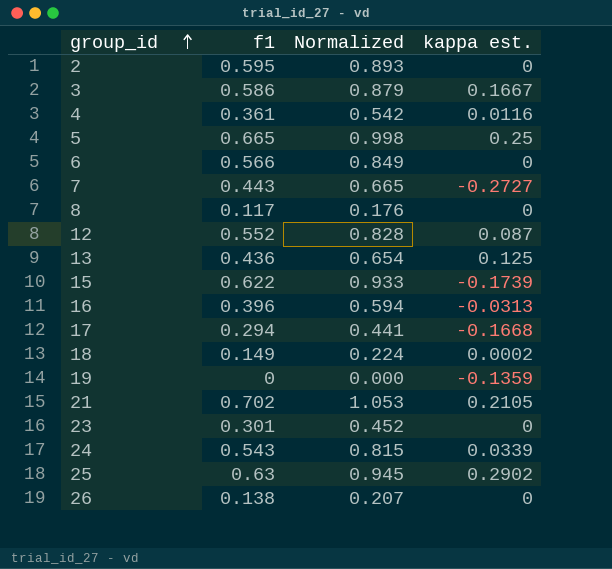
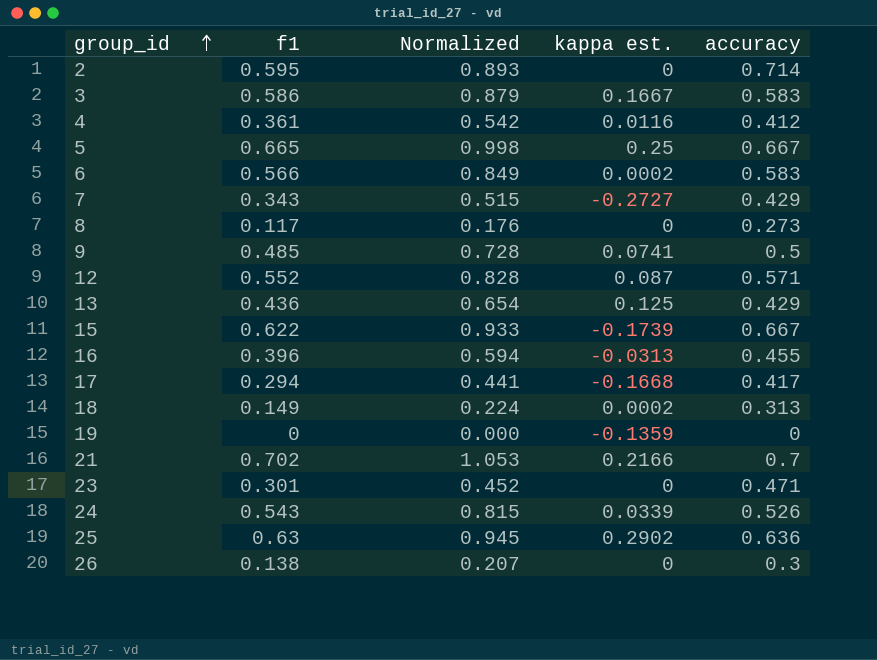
column accuracy | position: none -> 5
6 | kappa est.: 0 -> 0.0002
7 | f1: 0.443 -> 0.343
7 | Normalized: 0.665 -> 0.515
row 9: none -> 0.485 | 0.728 | 0.0741 | 0.5
21 | kappa est.: 0.2105 -> 0.2166

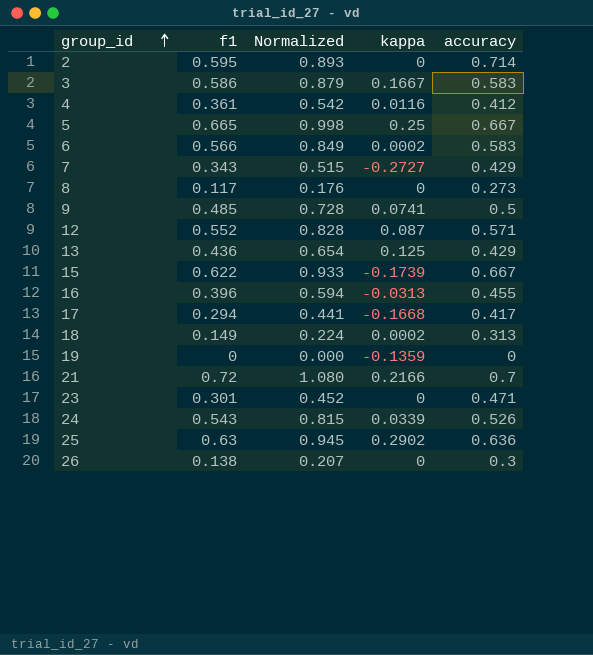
column name: kappa est. -> kappa
21 | f1: 0.702 -> 0.72
21 | Normalized: 1.053 -> 1.080

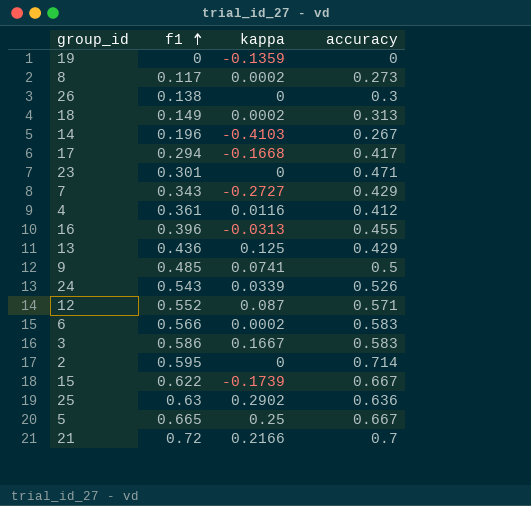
row order: group_id ascending -> f1 ascending
column Normalized | formula: [f1] * 1.5 -> none
8 | kappa: 0 -> 0.0002
row 14: none -> 0.196 | -0.4103 | 0.267

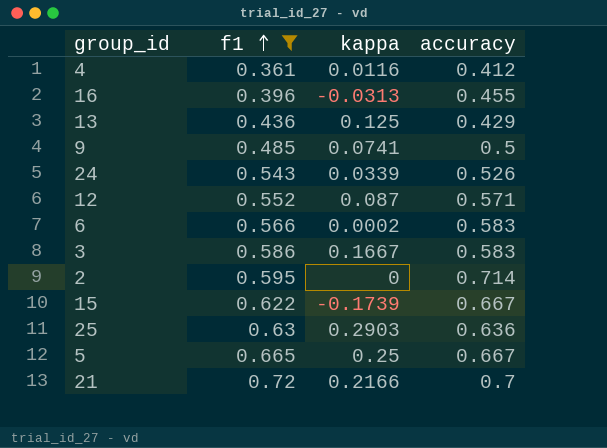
filter: none -> f1 >= 0.361
25 | kappa: 0.2902 -> 0.2903

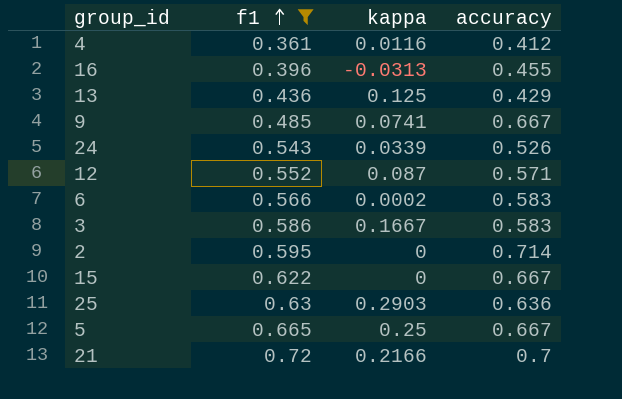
9 | accuracy: 0.5 -> 0.667
15 | kappa: -0.1739 -> 0

